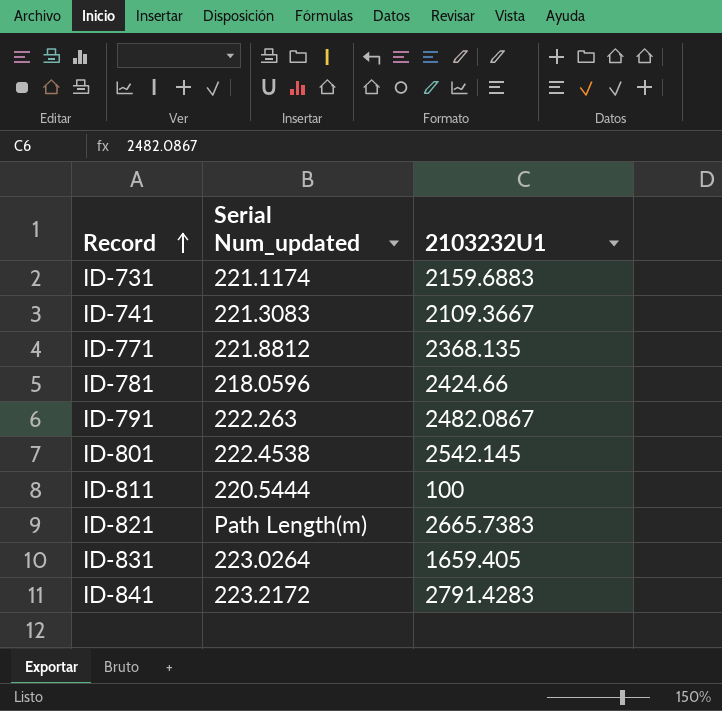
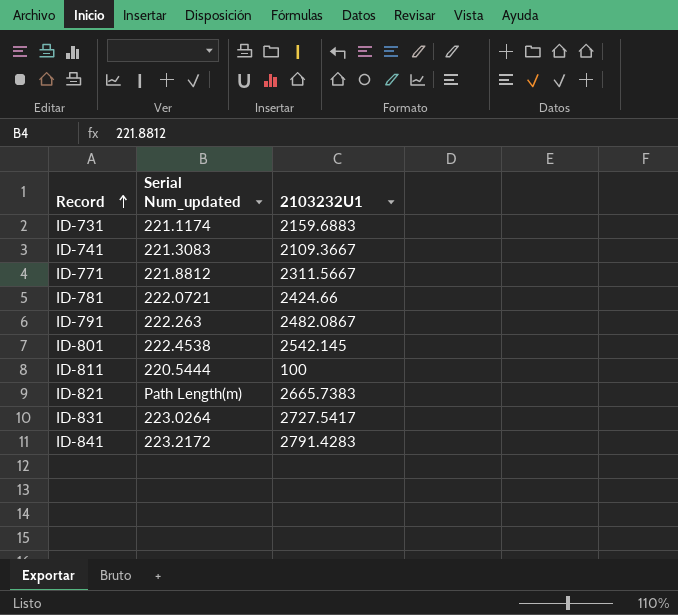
ID-771 | 2103232U1: 2368.135 -> 2311.5667
ID-781 | Serial Num_updated: 218.0596 -> 222.0721
ID-831 | 2103232U1: 1659.405 -> 2727.5417

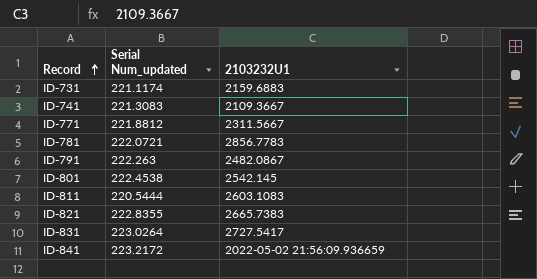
ID-781 | 2103232U1: 2424.66 -> 2856.7783
ID-811 | 2103232U1: 100 -> 2603.1083
ID-821 | Serial Num_updated: Path Length(m) -> 222.8355
ID-841 | 2103232U1: 2791.4283 -> 2022-05-02 21:56:09.936659

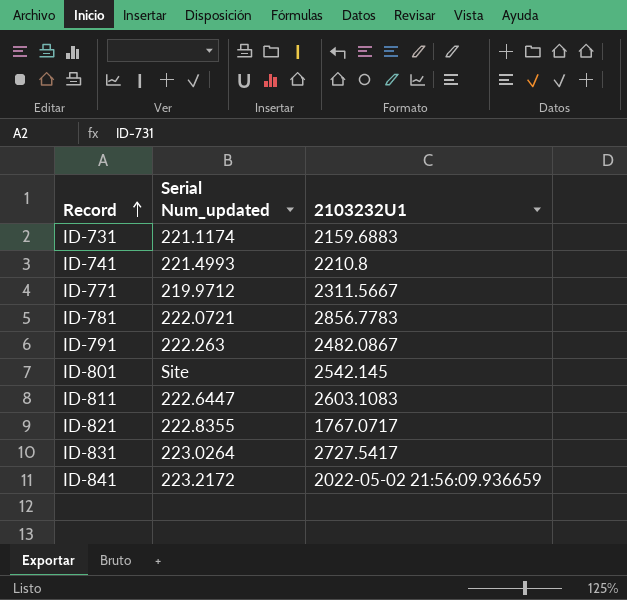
ID-741 | Serial Num_updated: 221.3083 -> 221.4993
ID-741 | 2103232U1: 2109.3667 -> 2210.8
ID-771 | Serial Num_updated: 221.8812 -> 219.9712
ID-801 | Serial Num_updated: 222.4538 -> Site
ID-811 | Serial Num_updated: 220.5444 -> 222.6447
ID-821 | 2103232U1: 2665.7383 -> 1767.0717

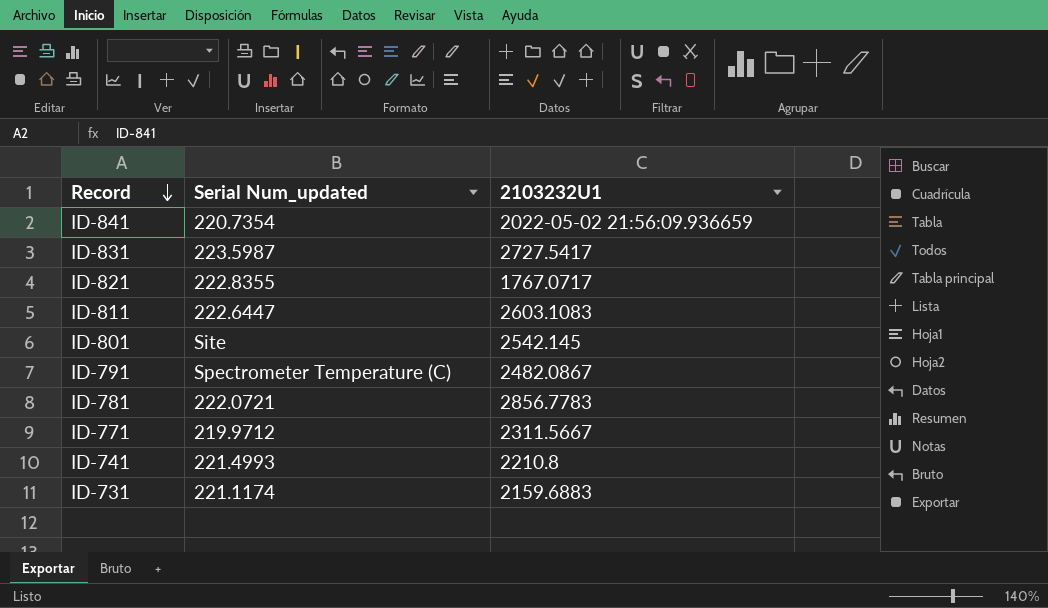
row order: Record ascending -> Record descending
ID-841 | Serial Num_updated: 223.2172 -> 220.7354
ID-831 | Serial Num_updated: 223.0264 -> 223.5987
ID-791 | Serial Num_updated: 222.263 -> Spectrometer Temperature (C)

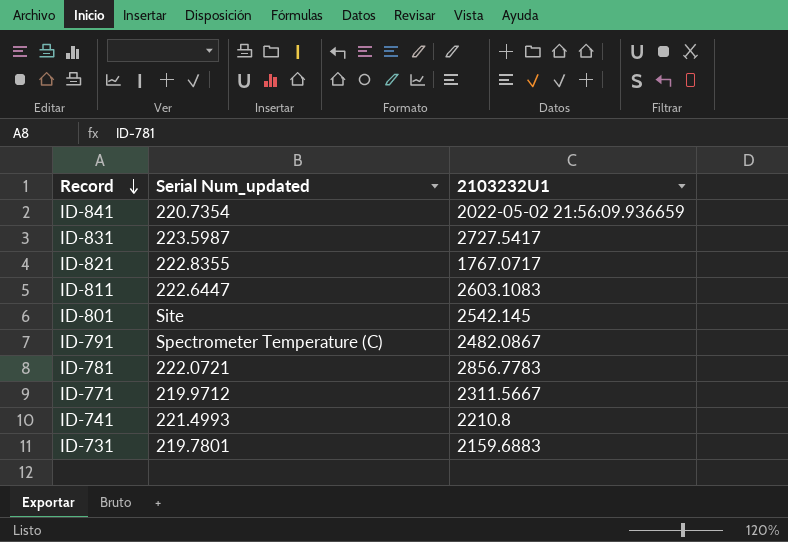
ID-731 | Serial Num_updated: 221.1174 -> 219.7801

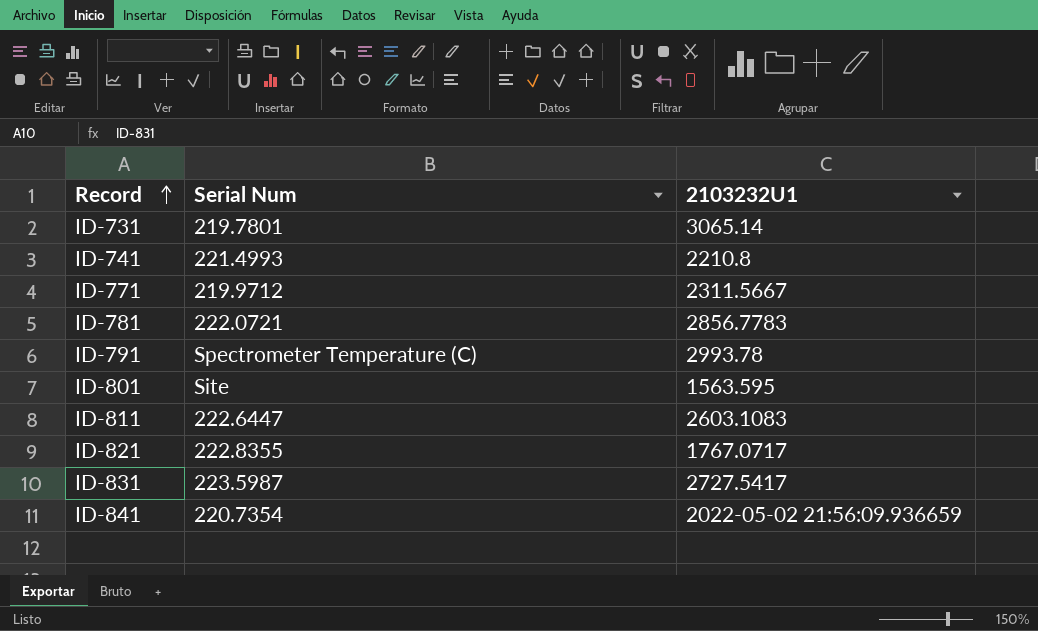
row order: Record descending -> Record ascending
column name: Serial Num_updated -> Serial Num
ID-731 | 2103232U1: 2159.6883 -> 3065.14
ID-791 | 2103232U1: 2482.0867 -> 2993.78
ID-801 | 2103232U1: 2542.145 -> 1563.595

